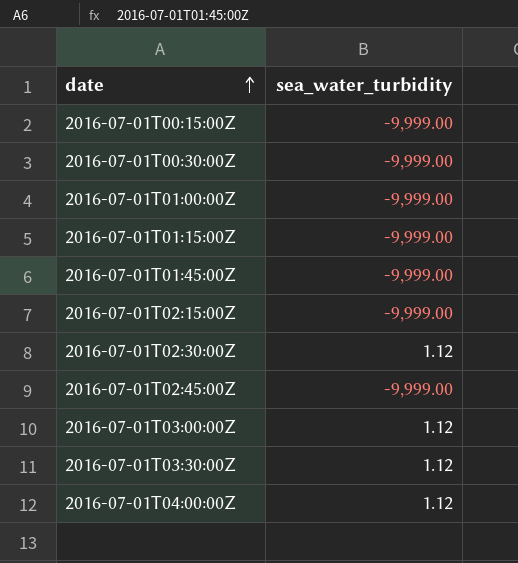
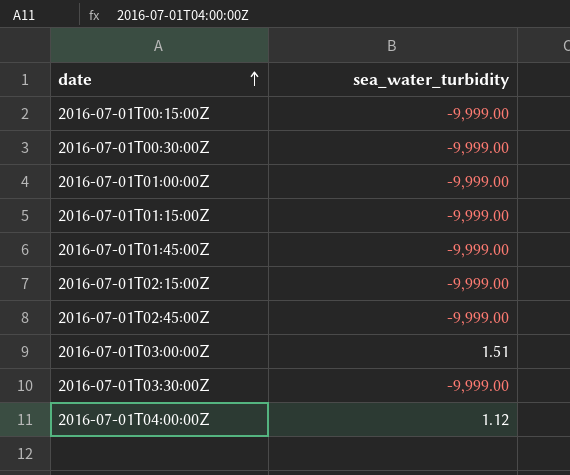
row 2016-07-01T02:30:00Z: 1.12 -> none
2016-07-01T03:00:00Z | sea_water_turbidity: 1.12 -> 1.51
2016-07-01T03:30:00Z | sea_water_turbidity: 1.12 -> -9,999.00

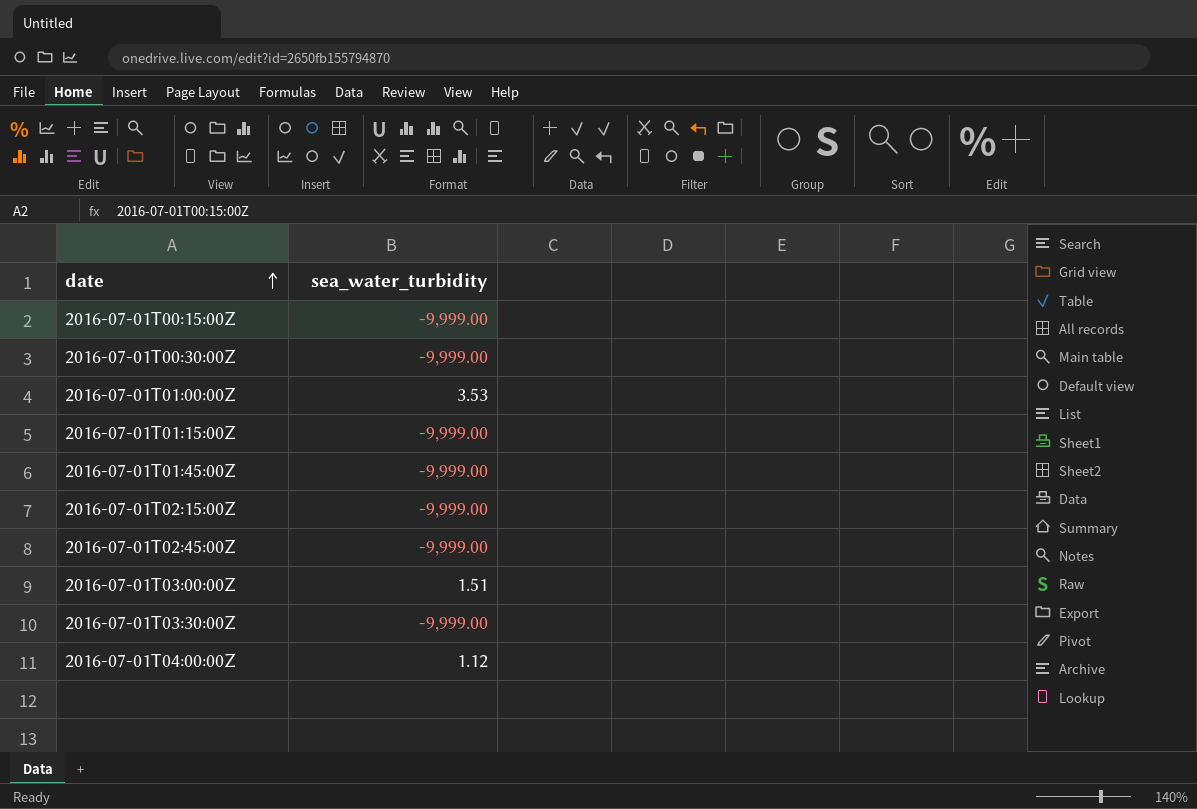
2016-07-01T01:00:00Z | sea_water_turbidity: -9,999.00 -> 3.53

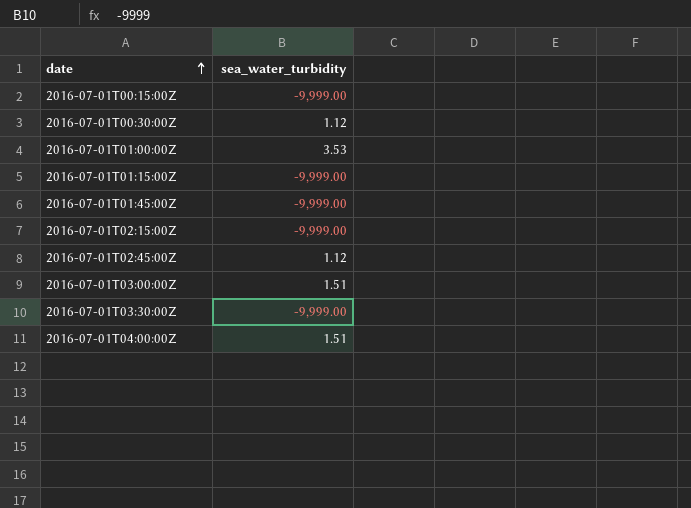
2016-07-01T00:30:00Z | sea_water_turbidity: -9,999.00 -> 1.12
2016-07-01T02:45:00Z | sea_water_turbidity: -9,999.00 -> 1.12
2016-07-01T04:00:00Z | sea_water_turbidity: 1.12 -> 1.51

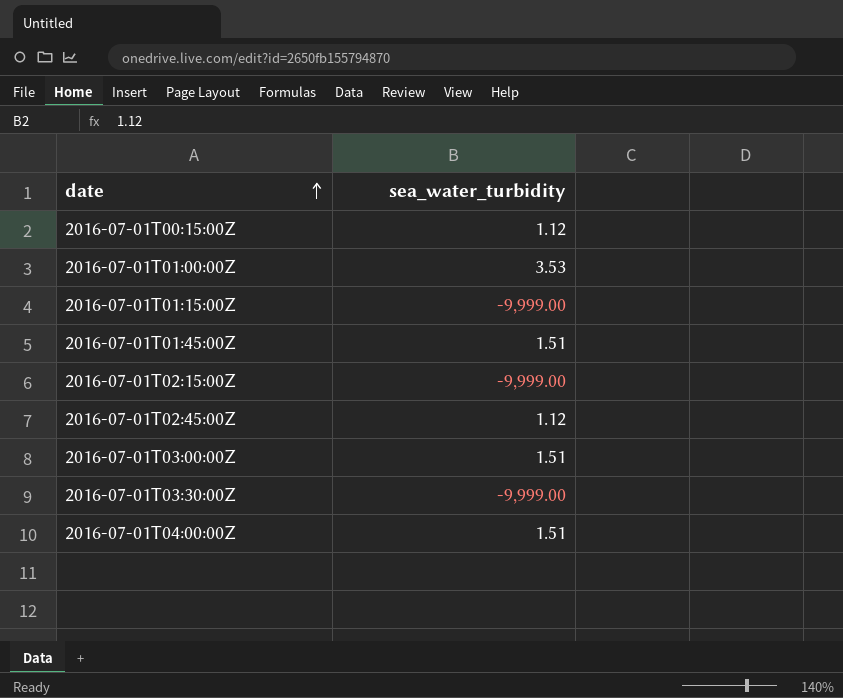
row 2016-07-01T00:30:00Z: 1.12 -> none
2016-07-01T00:15:00Z | sea_water_turbidity: -9,999.00 -> 1.12
2016-07-01T01:45:00Z | sea_water_turbidity: -9,999.00 -> 1.51

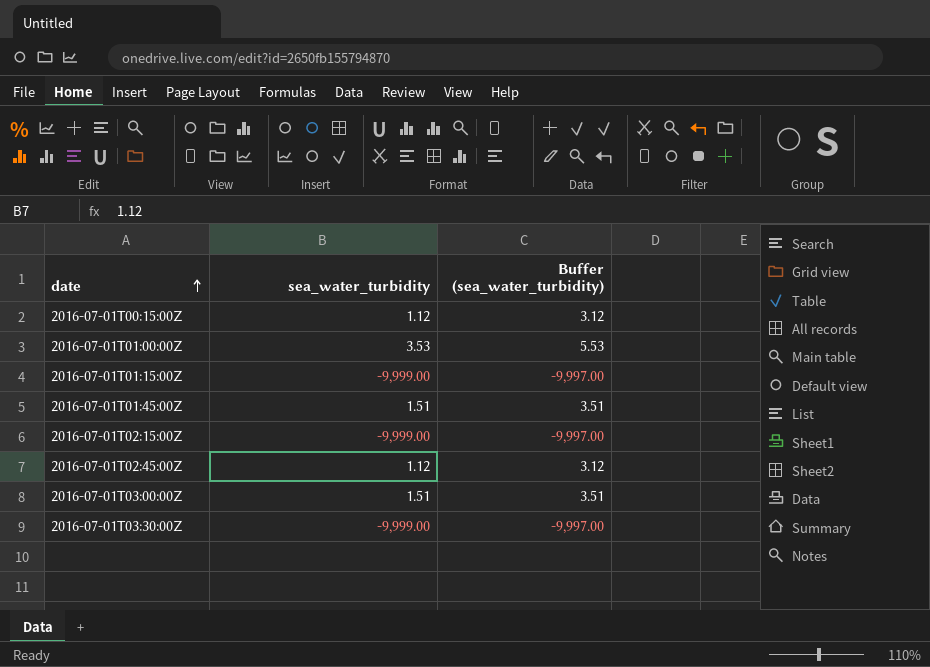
column Buffer (sea_water_turbidity) | formula: none -> [sea_water_turbidity] + 2
row 2016-07-01T04:00:00Z: 1.51 -> none

